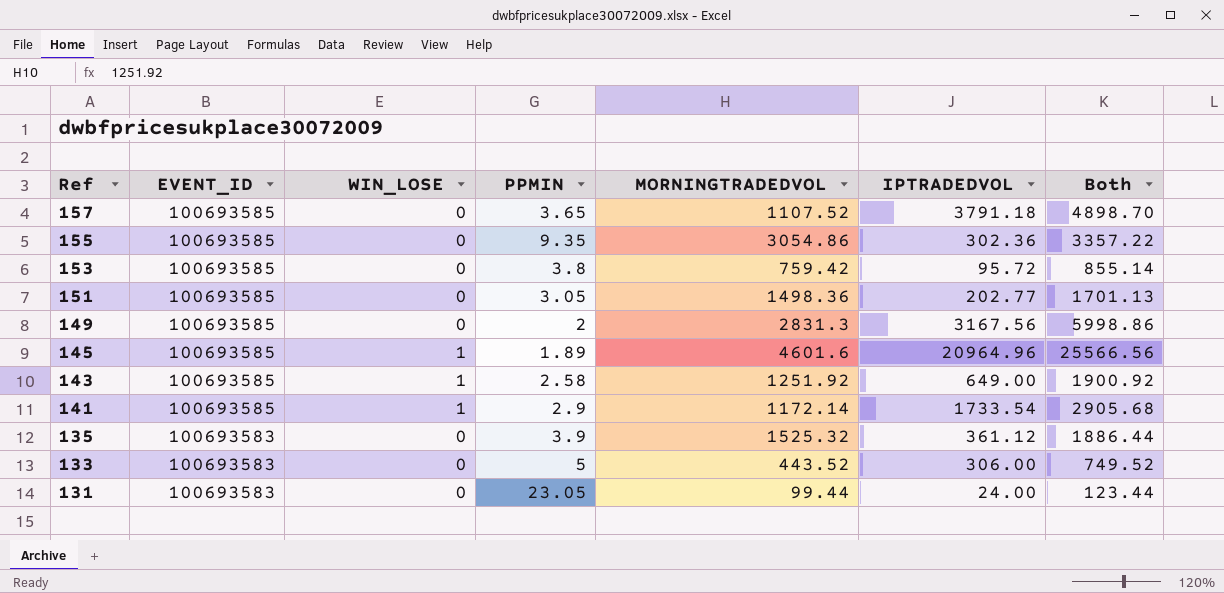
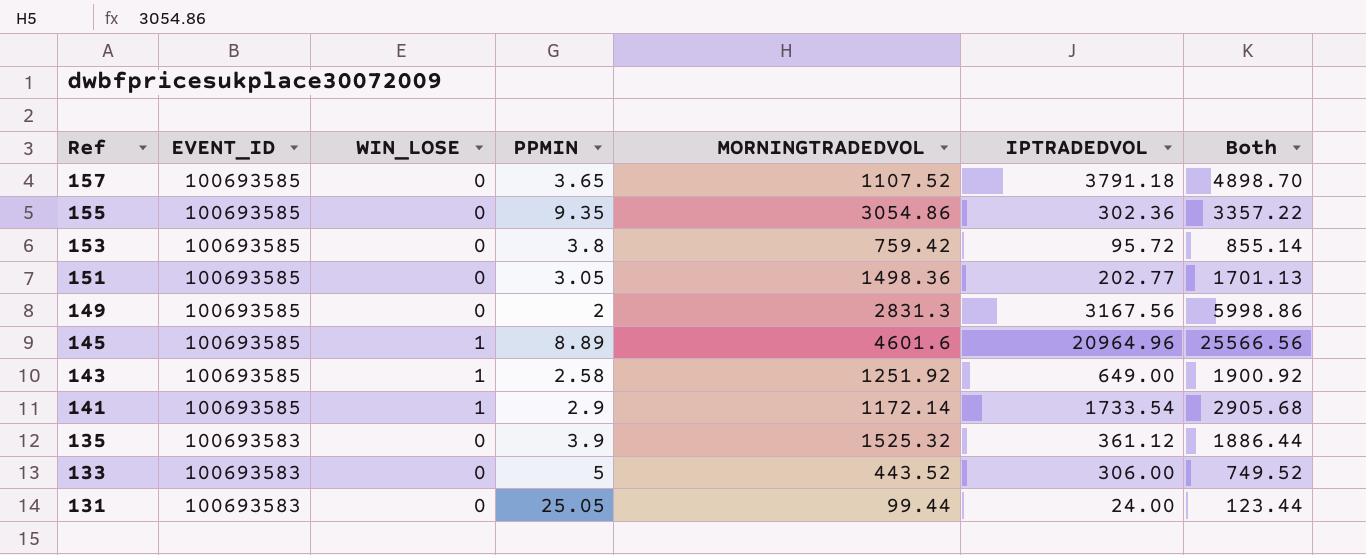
145 | PPMIN: 1.89 -> 8.89
131 | PPMIN: 23.05 -> 25.05

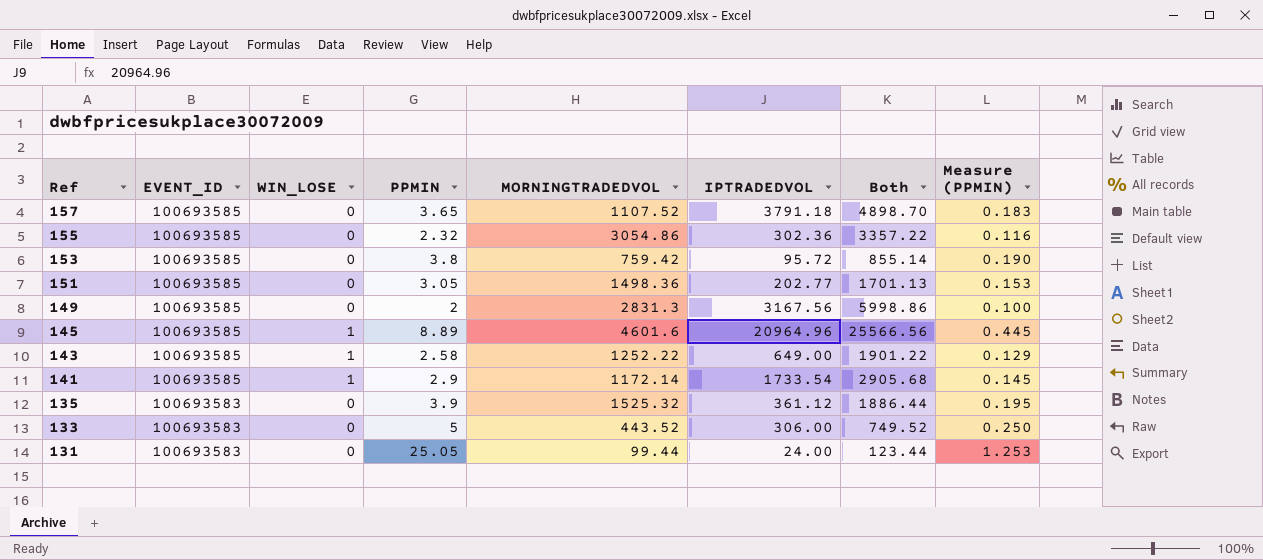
column Measure (PPMIN) | formula: none -> [PPMIN] * 0.05
155 | PPMIN: 9.35 -> 2.32
143 | MORNINGTRADEDVOL: 1251.92 -> 1252.22
143 | Both: 1900.92 -> 1901.22

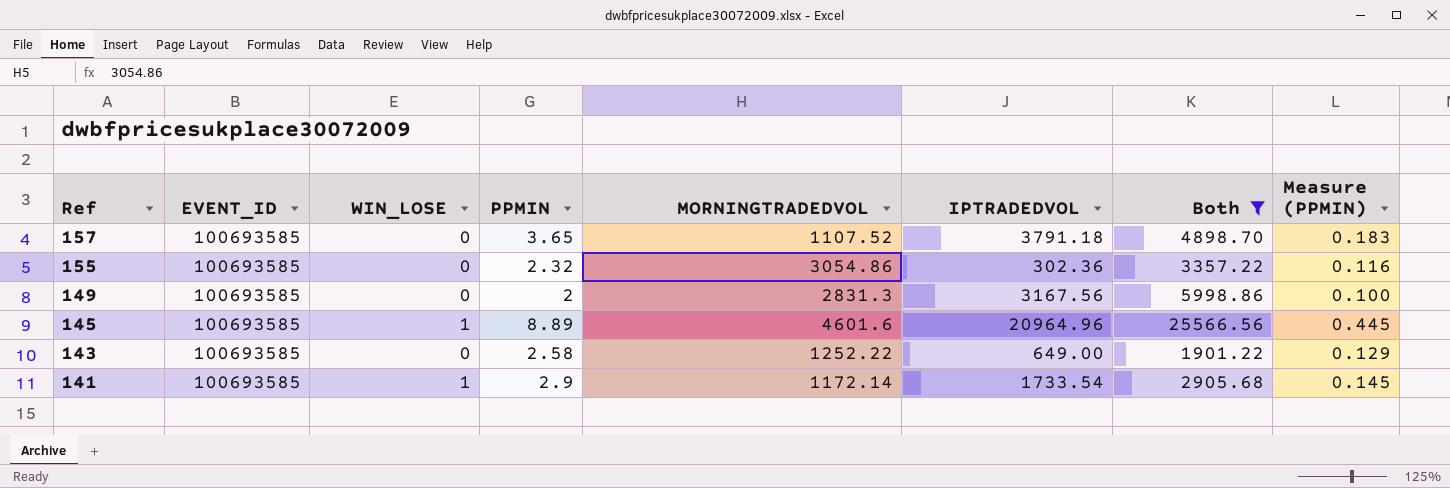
filter: none -> Both >= 1901.22
143 | WIN_LOSE: 1 -> 0

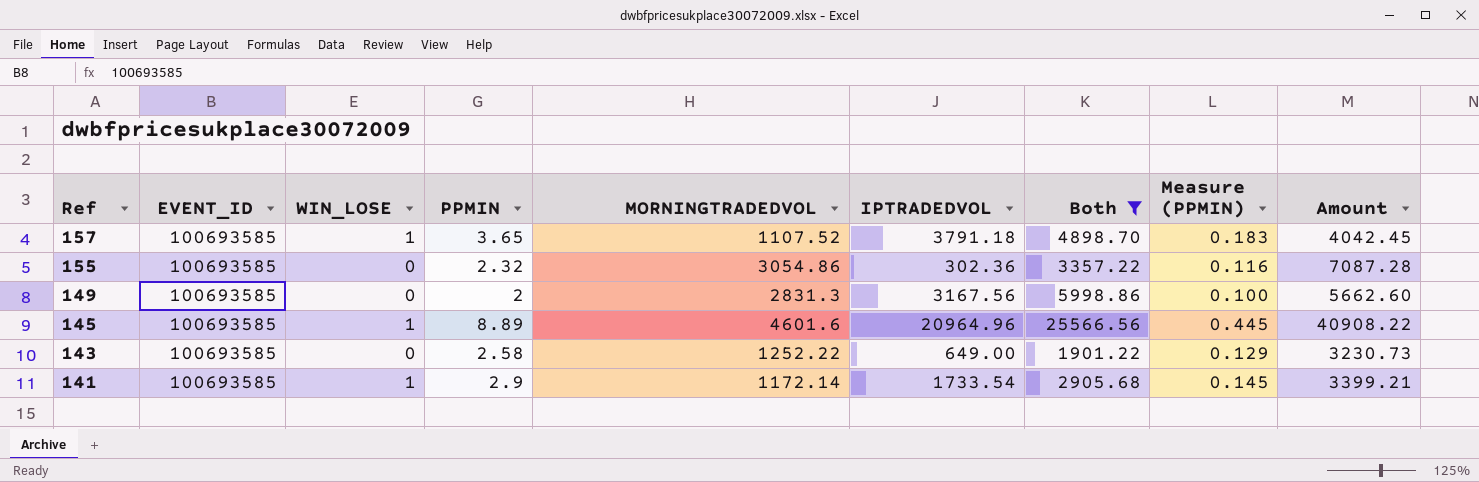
column Amount | formula: none -> [PPMIN] * [MORNINGTRADEDVOL]
157 | WIN_LOSE: 0 -> 1

